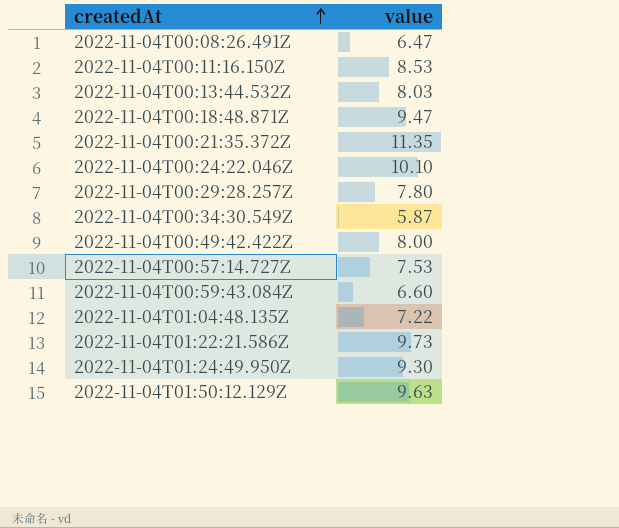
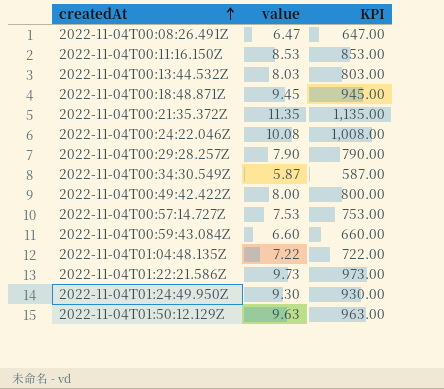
column KPI | formula: none -> [value] * 100
2022-11-04T00:18:48.871Z | value: 9.47 -> 9.45
2022-11-04T00:24:22.046Z | value: 10.10 -> 10.08
2022-11-04T00:29:28.257Z | value: 7.80 -> 7.90

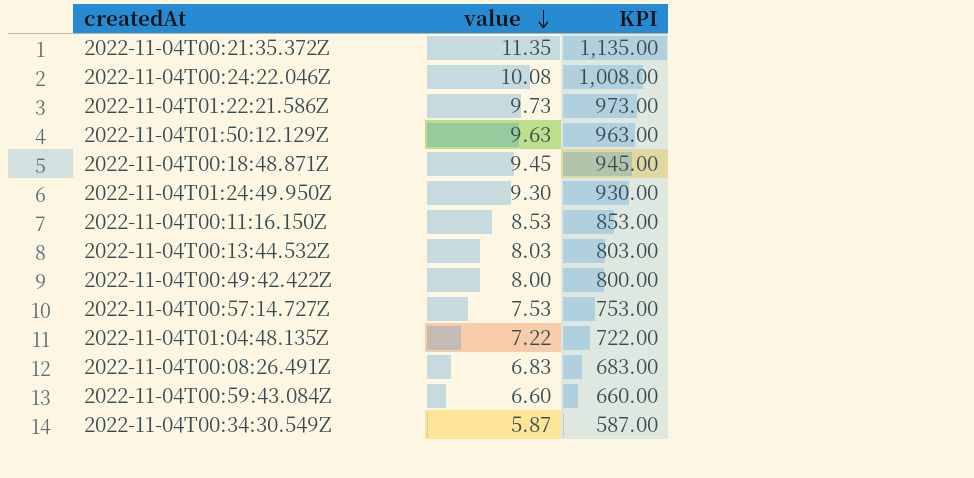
row order: createdAt ascending -> value descending
row 2022-11-04T00:29:28.257Z: 7.90 | 790.00 -> none
2022-11-04T00:08:26.491Z | value: 6.47 -> 6.83
2022-11-04T00:08:26.491Z | KPI: 647.00 -> 683.00

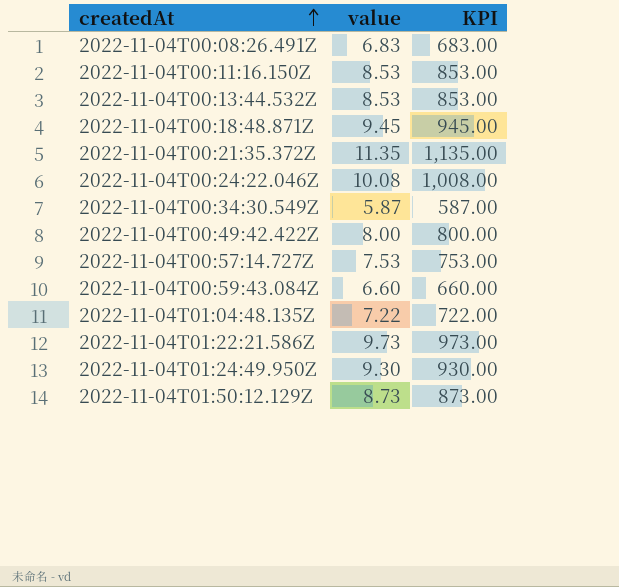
row order: value descending -> createdAt ascending
2022-11-04T00:13:44.532Z | value: 8.03 -> 8.53
2022-11-04T00:13:44.532Z | KPI: 803.00 -> 853.00
2022-11-04T01:50:12.129Z | value: 9.63 -> 8.73
2022-11-04T01:50:12.129Z | KPI: 963.00 -> 873.00

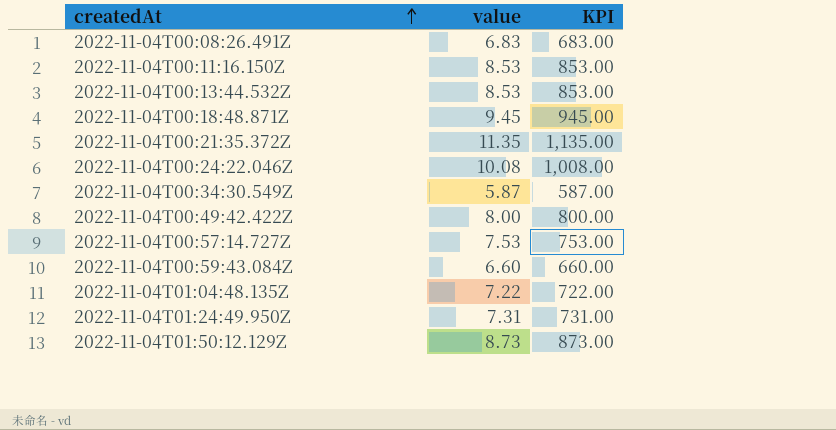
row 2022-11-04T01:22:21.586Z: 9.73 | 973.00 -> none
2022-11-04T01:24:49.950Z | value: 9.30 -> 7.31
2022-11-04T01:24:49.950Z | KPI: 930.00 -> 731.00

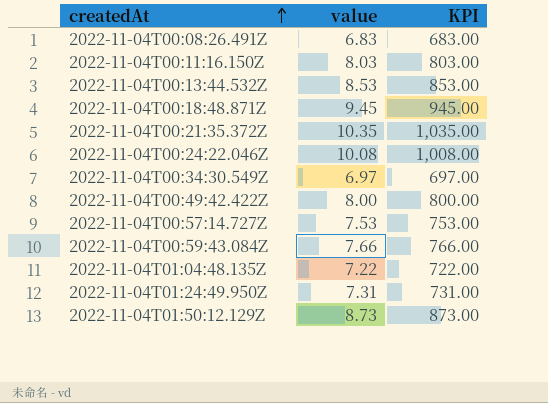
2022-11-04T00:11:16.150Z | value: 8.53 -> 8.03
2022-11-04T00:11:16.150Z | KPI: 853.00 -> 803.00
2022-11-04T00:21:35.372Z | value: 11.35 -> 10.35
2022-11-04T00:21:35.372Z | KPI: 1,135.00 -> 1,035.00
2022-11-04T00:34:30.549Z | value: 5.87 -> 6.97
2022-11-04T00:34:30.549Z | KPI: 587.00 -> 697.00
2022-11-04T00:59:43.084Z | value: 6.60 -> 7.66
2022-11-04T00:59:43.084Z | KPI: 660.00 -> 766.00

